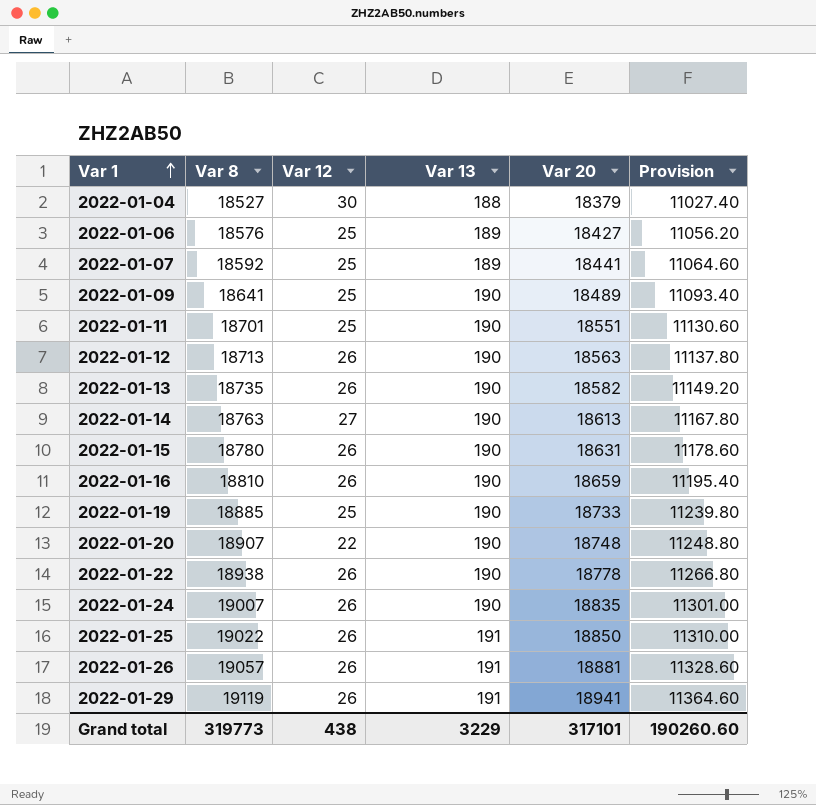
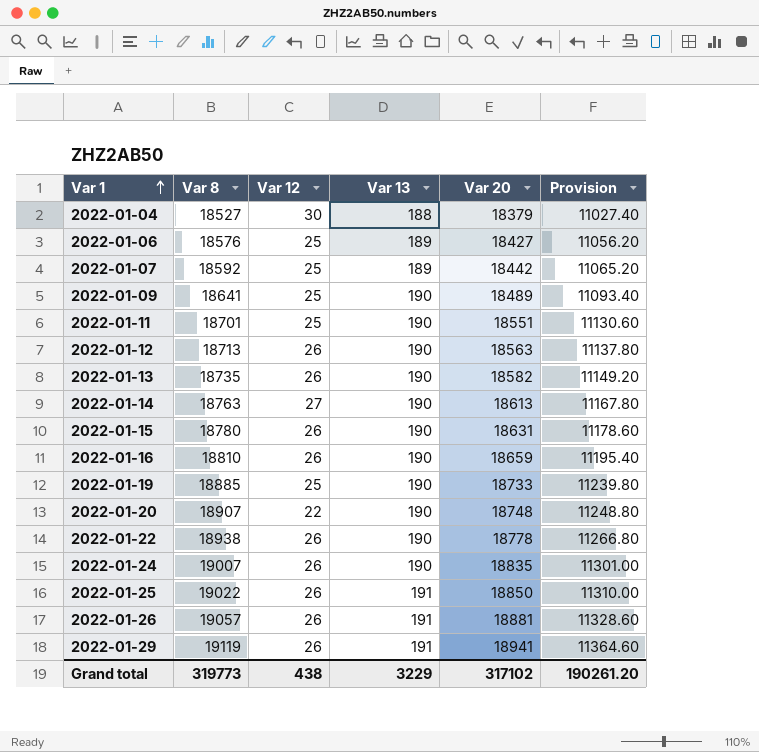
2022-01-07 | Var 20: 18441 -> 18442
2022-01-07 | Provision: 11064.60 -> 11065.20
Grand total | Var 20: 317101 -> 317102
Grand total | Provision: 190260.60 -> 190261.20

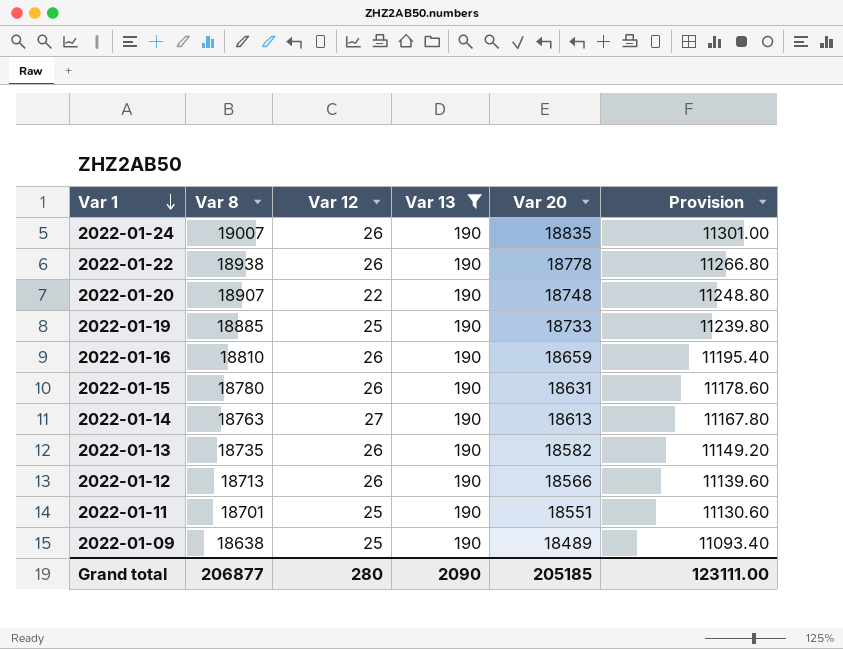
filter: none -> Var 13 = 190
row order: Var 1 ascending -> Var 1 descending
2022-01-12 | Var 20: 18563 -> 18566
2022-01-12 | Provision: 11137.80 -> 11139.60
2022-01-09 | Var 8: 18641 -> 18638
Grand total | Var 8: 319773 -> 206877
Grand total | Var 12: 438 -> 280
Grand total | Var 13: 3229 -> 2090
Grand total | Var 20: 317102 -> 205185
Grand total | Provision: 190261.20 -> 123111.00

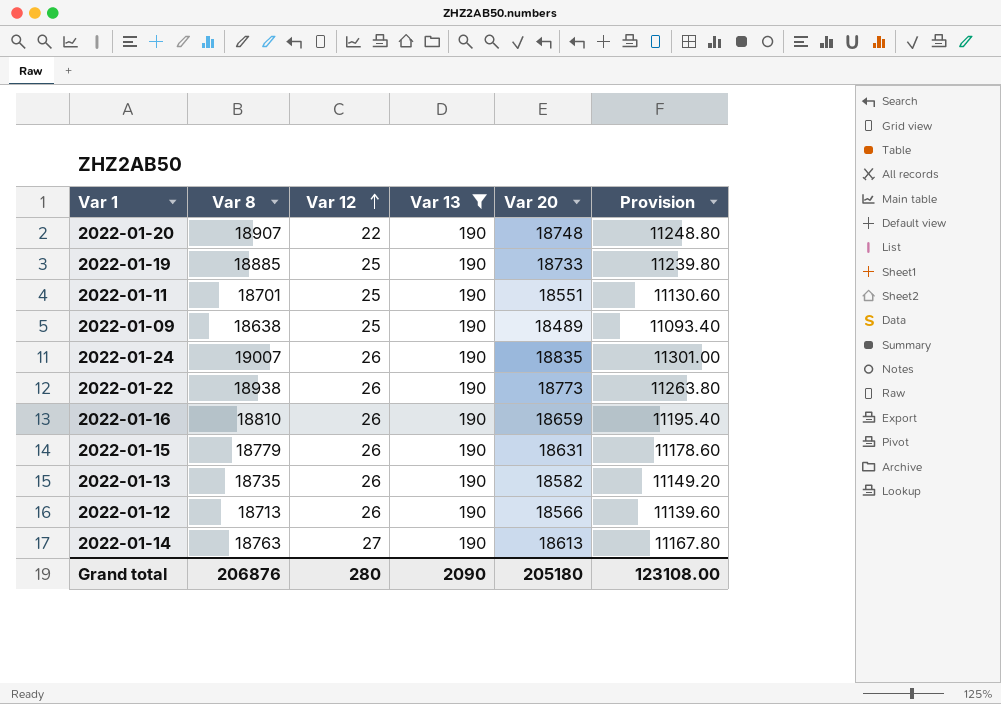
row order: Var 1 descending -> Var 12 ascending
2022-01-22 | Var 20: 18778 -> 18773
2022-01-22 | Provision: 11266.80 -> 11263.80
2022-01-15 | Var 8: 18780 -> 18779
Grand total | Var 8: 206877 -> 206876
Grand total | Var 20: 205185 -> 205180
Grand total | Provision: 123111.00 -> 123108.00

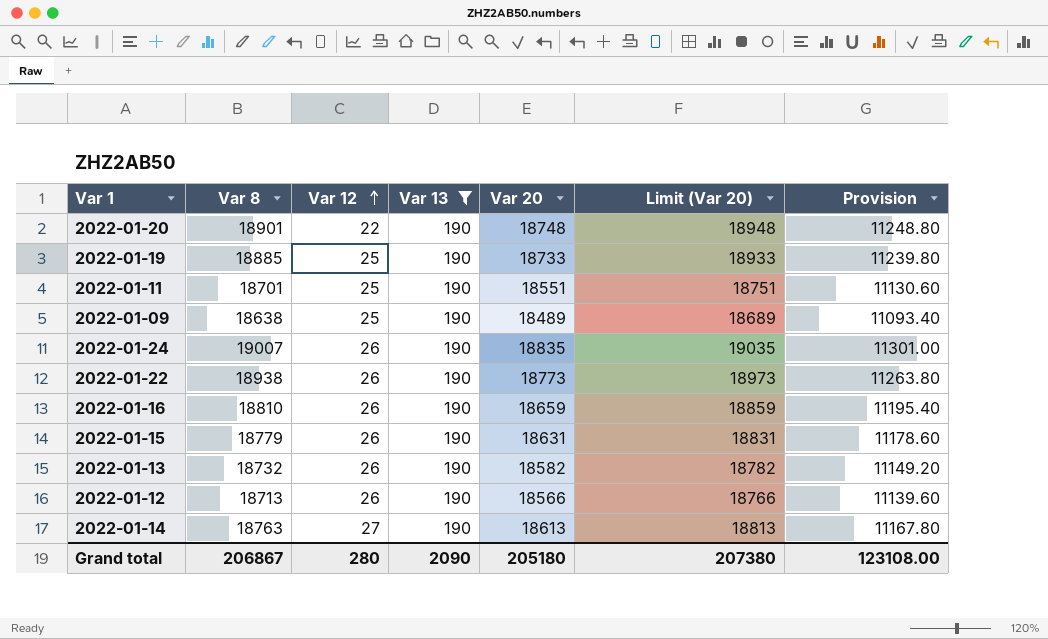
column Limit (Var 20) | formula: none -> [Var 20] + 200
2022-01-20 | Var 8: 18907 -> 18901
2022-01-13 | Var 8: 18735 -> 18732
Grand total | Var 8: 206876 -> 206867

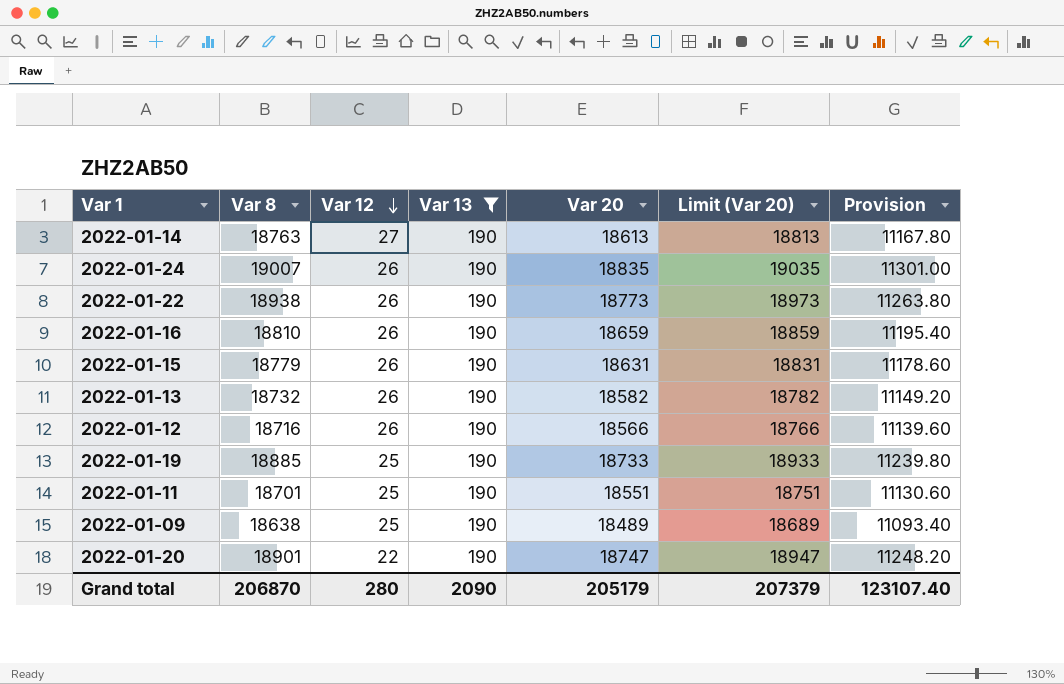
row order: Var 12 ascending -> Var 12 descending
2022-01-12 | Var 8: 18713 -> 18716
2022-01-20 | Var 20: 18748 -> 18747
2022-01-20 | Limit (Var 20): 18948 -> 18947
2022-01-20 | Provision: 11248.80 -> 11248.20
Grand total | Var 8: 206867 -> 206870
Grand total | Var 20: 205180 -> 205179
Grand total | Limit (Var 20): 207380 -> 207379
Grand total | Provision: 123108.00 -> 123107.40

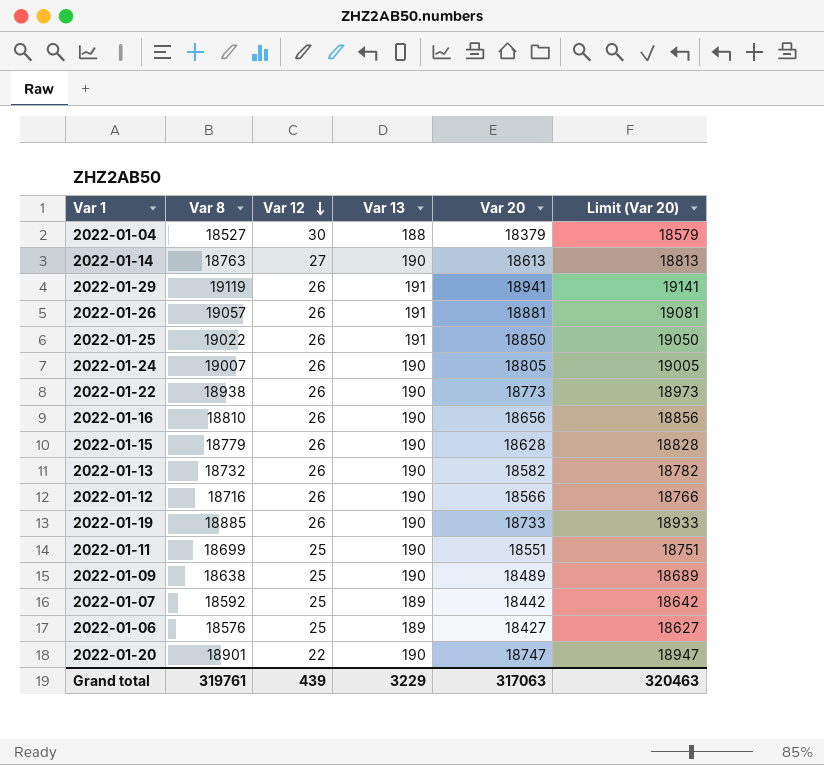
filter: Var 13 = 190 -> none
column Provision | formula: [Var 20] * 0.6 -> none
2022-01-24 | Var 20: 18835 -> 18805
2022-01-24 | Limit (Var 20): 19035 -> 19005
2022-01-16 | Var 20: 18659 -> 18656
2022-01-16 | Limit (Var 20): 18859 -> 18856
2022-01-15 | Var 20: 18631 -> 18628
2022-01-15 | Limit (Var 20): 18831 -> 18828
2022-01-19 | Var 12: 25 -> 26
2022-01-11 | Var 8: 18701 -> 18699
Grand total | Var 8: 206870 -> 319761
Grand total | Var 12: 280 -> 439
Grand total | Var 13: 2090 -> 3229
Grand total | Var 20: 205179 -> 317063
Grand total | Limit (Var 20): 207379 -> 320463

